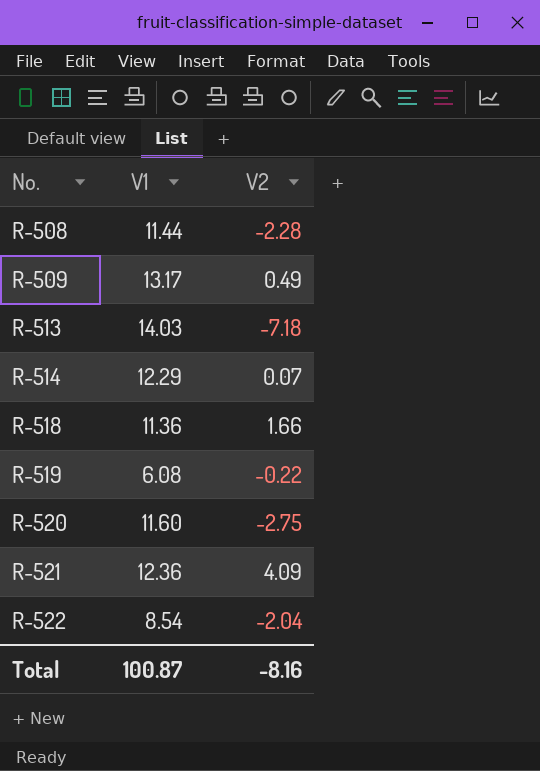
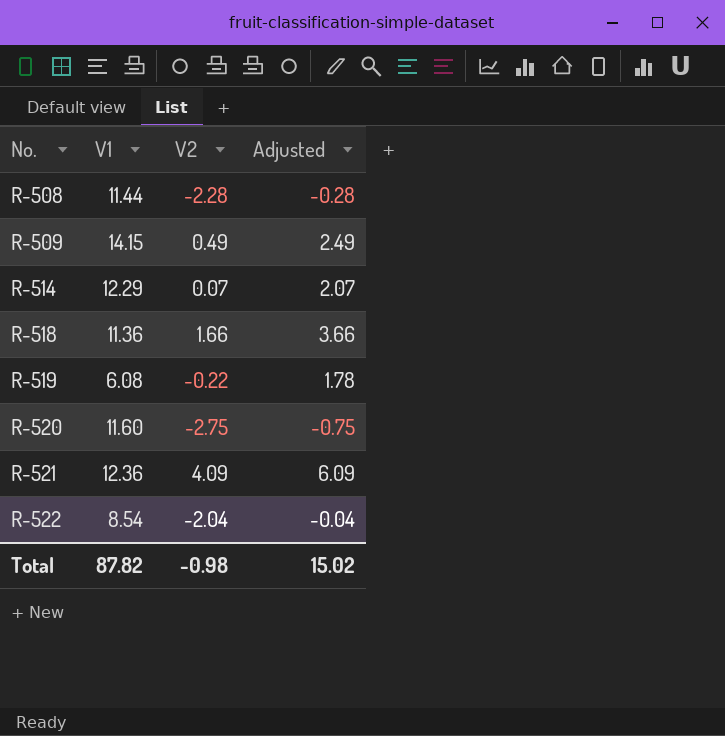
column Adjusted | formula: none -> [V2] + 2
row R-513: 14.03 | -7.18 -> none
R-509 | V1: 13.17 -> 14.15
Total | V1: 100.87 -> 87.82
Total | V2: -8.16 -> -0.98

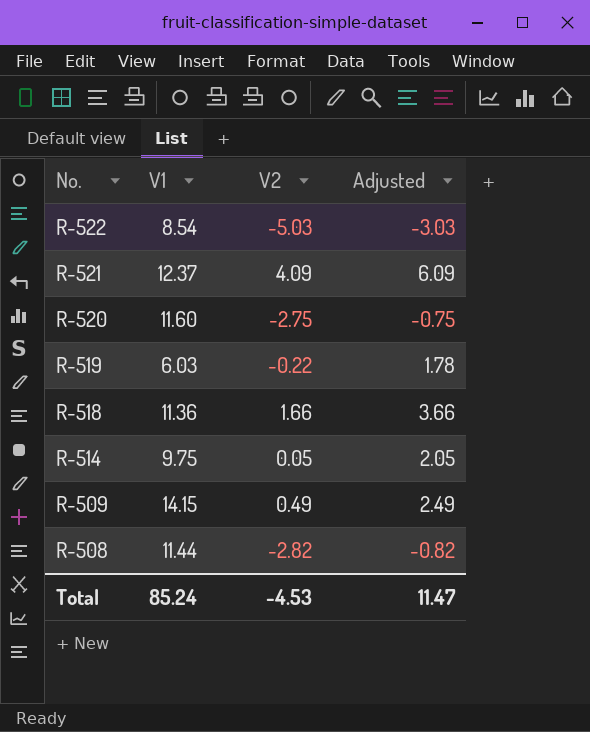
row order: No. ascending -> No. descending
R-522 | V2: -2.04 -> -5.03
R-522 | Adjusted: -0.04 -> -3.03
R-521 | V1: 12.36 -> 12.37
R-519 | V1: 6.08 -> 6.03
R-514 | V1: 12.29 -> 9.75
R-514 | V2: 0.07 -> 0.05
R-514 | Adjusted: 2.07 -> 2.05
R-508 | V2: -2.28 -> -2.82
R-508 | Adjusted: -0.28 -> -0.82
Total | V1: 87.82 -> 85.24
Total | V2: -0.98 -> -4.53
Total | Adjusted: 15.02 -> 11.47

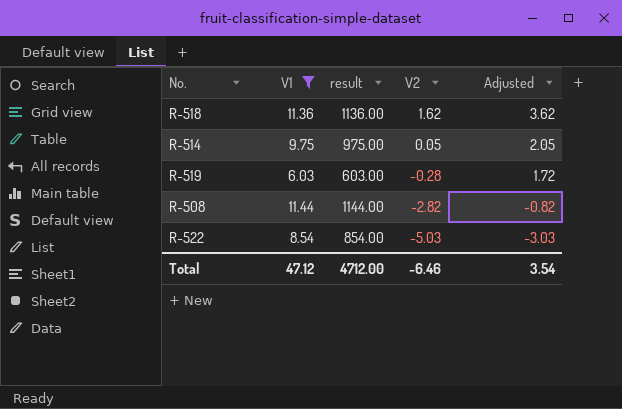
filter: none -> V1 <= 11.44
row order: No. descending -> V2 descending
column result | formula: none -> [V1] * 100
R-518 | V2: 1.66 -> 1.62
R-518 | Adjusted: 3.66 -> 3.62
R-519 | V2: -0.22 -> -0.28
R-519 | Adjusted: 1.78 -> 1.72
Total | V1: 85.24 -> 47.12
Total | V2: -4.53 -> -6.46
Total | Adjusted: 11.47 -> 3.54

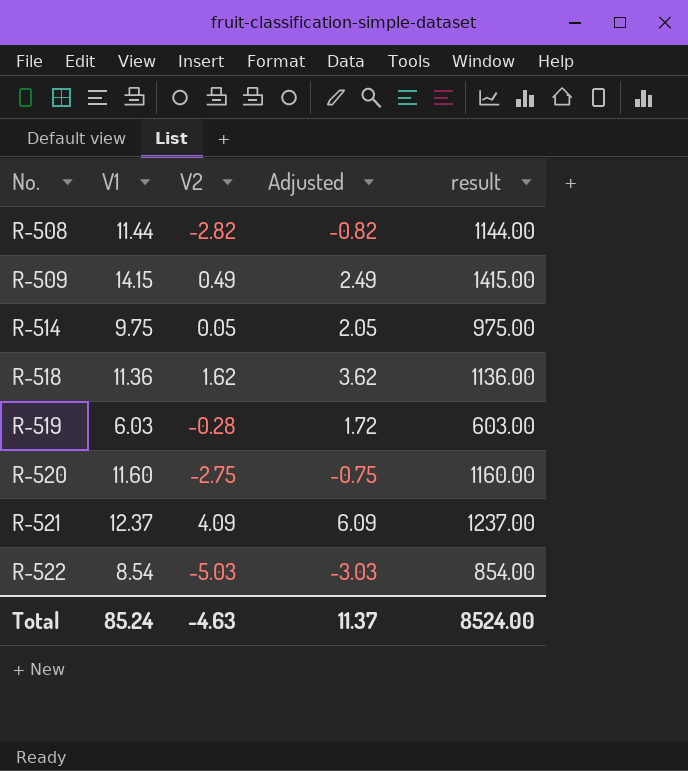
filter: V1 <= 11.44 -> none
row order: V2 descending -> No. ascending
column result | position: 3 -> 5
Total | V1: 47.12 -> 85.24
Total | V2: -6.46 -> -4.63
Total | Adjusted: 3.54 -> 11.37
Total | result: 4712.00 -> 8524.00

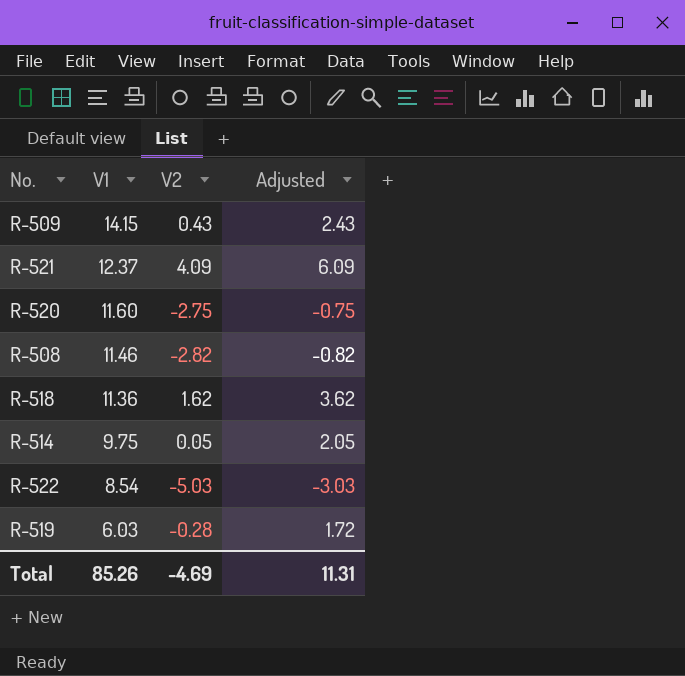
row order: No. ascending -> V1 descending
column result | formula: [V1] * 100 -> none
R-509 | V2: 0.49 -> 0.43
R-509 | Adjusted: 2.49 -> 2.43
R-508 | V1: 11.44 -> 11.46
Total | V1: 85.24 -> 85.26
Total | V2: -4.63 -> -4.69
Total | Adjusted: 11.37 -> 11.31

